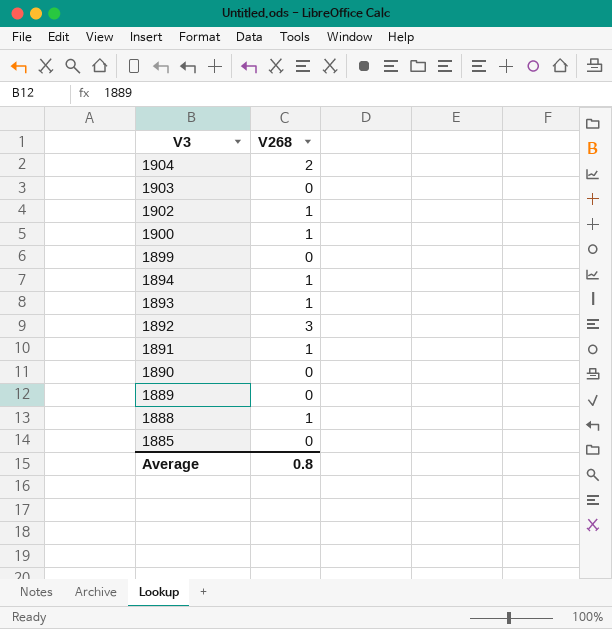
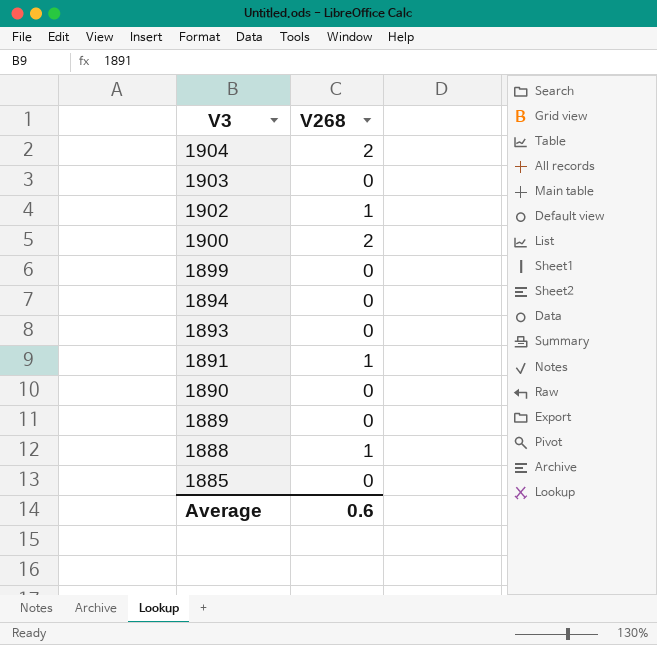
row 1892: 3 -> none
1900 | V268: 1 -> 2
1894 | V268: 1 -> 0
1893 | V268: 1 -> 0
Average | V268: 0.8 -> 0.6

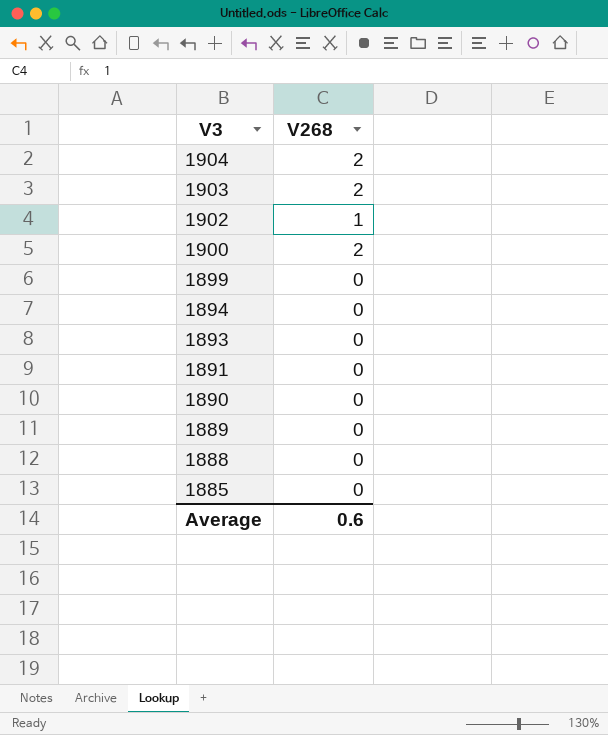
1903 | V268: 0 -> 2
1891 | V268: 1 -> 0
1888 | V268: 1 -> 0

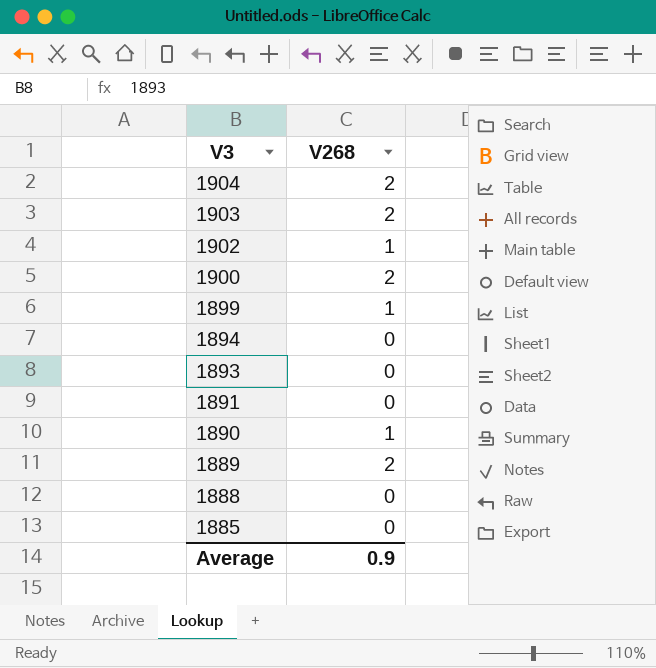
1899 | V268: 0 -> 1
1890 | V268: 0 -> 1
1889 | V268: 0 -> 2
Average | V268: 0.6 -> 0.9

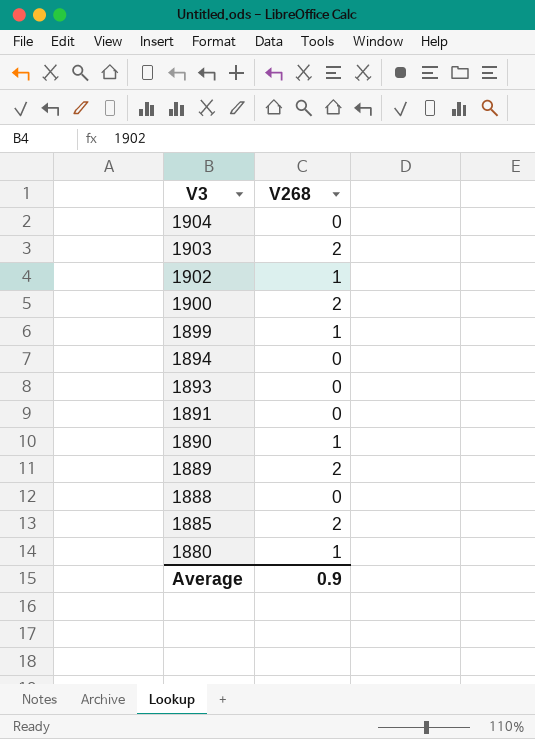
1904 | V268: 2 -> 0
1885 | V268: 0 -> 2
row 1880: none -> 1

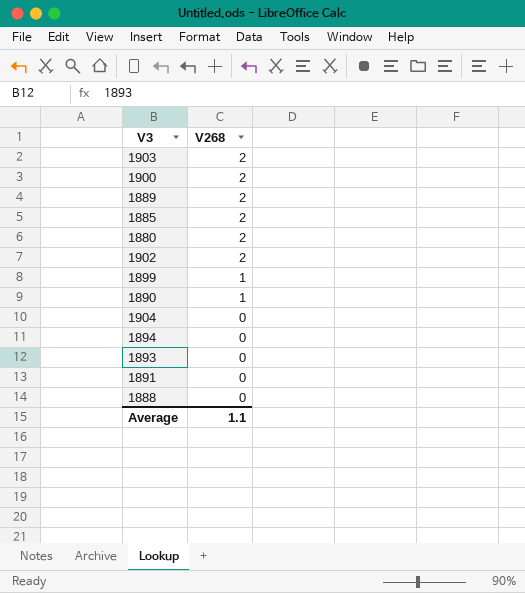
row order: V3 descending -> V268 descending
1880 | V268: 1 -> 2
1902 | V268: 1 -> 2
Average | V268: 0.9 -> 1.1

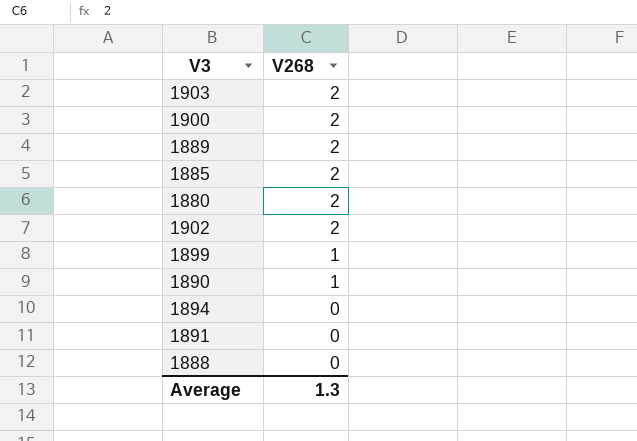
row 1904: 0 -> none
row 1893: 0 -> none
Average | V268: 1.1 -> 1.3

